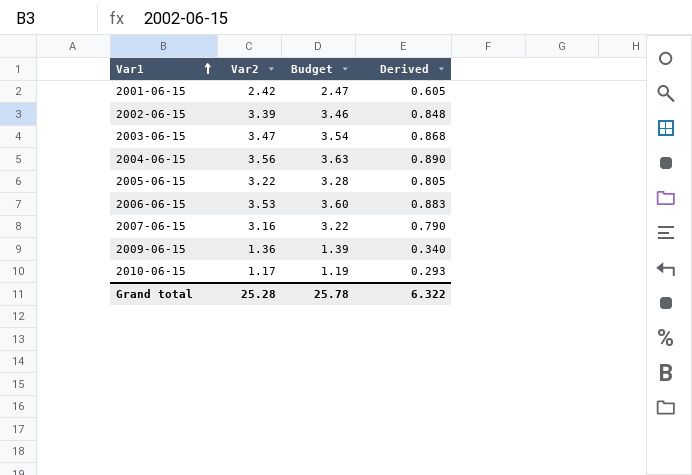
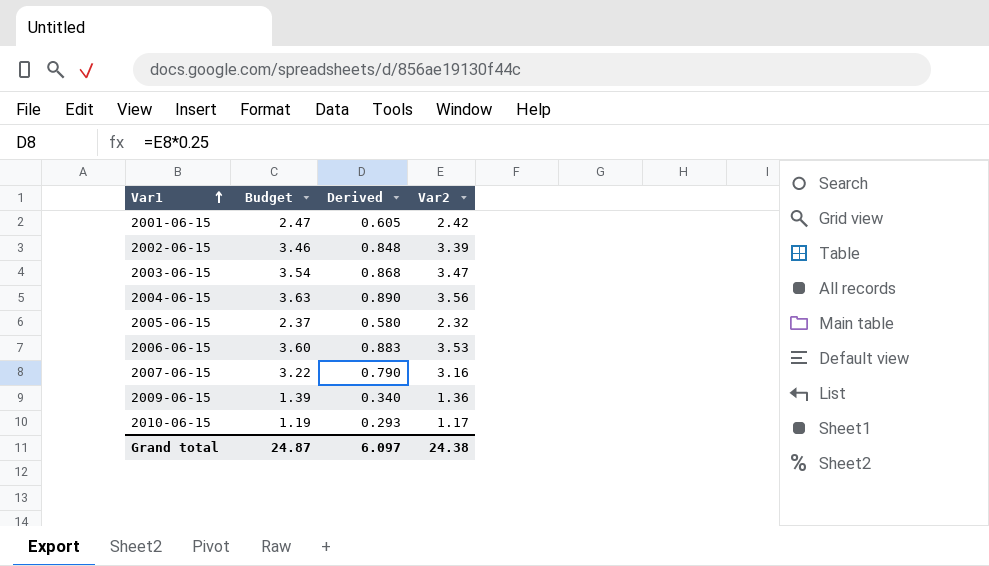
column Var2 | position: 2 -> 4
2005-06-15 | Budget: 3.28 -> 2.37
2005-06-15 | Derived: 0.805 -> 0.580
2005-06-15 | Var2: 3.22 -> 2.32
Grand total | Budget: 25.78 -> 24.87
Grand total | Derived: 6.322 -> 6.097
Grand total | Var2: 25.28 -> 24.38

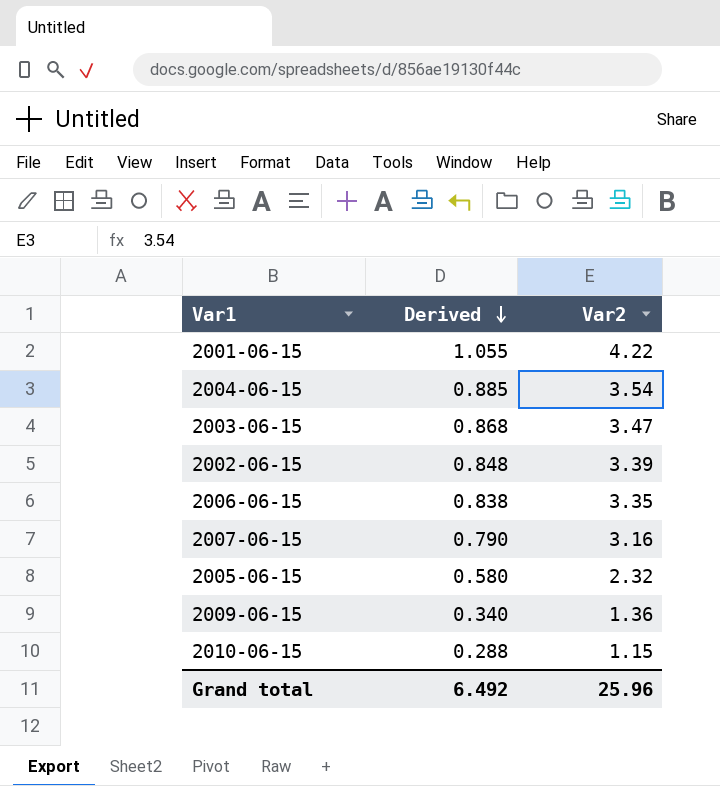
row order: Var1 ascending -> Derived descending
column Budget | formula: [Var2] * 1.02 -> none
2001-06-15 | Derived: 0.605 -> 1.055
2001-06-15 | Var2: 2.42 -> 4.22
2004-06-15 | Derived: 0.890 -> 0.885
2004-06-15 | Var2: 3.56 -> 3.54
2006-06-15 | Derived: 0.883 -> 0.838
2006-06-15 | Var2: 3.53 -> 3.35
2010-06-15 | Derived: 0.293 -> 0.288
2010-06-15 | Var2: 1.17 -> 1.15
Grand total | Derived: 6.097 -> 6.492
Grand total | Var2: 24.38 -> 25.96

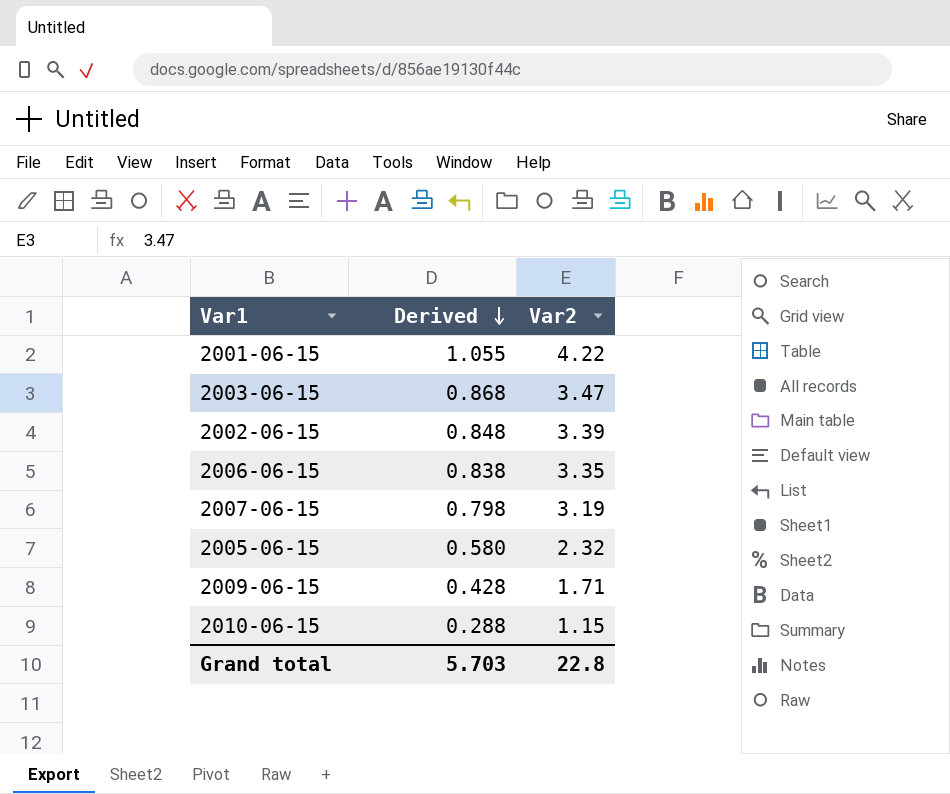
row 2004-06-15: 0.885 | 3.54 -> none
2007-06-15 | Derived: 0.790 -> 0.798
2007-06-15 | Var2: 3.16 -> 3.19
2009-06-15 | Derived: 0.340 -> 0.428
2009-06-15 | Var2: 1.36 -> 1.71
Grand total | Derived: 6.492 -> 5.703
Grand total | Var2: 25.96 -> 22.8

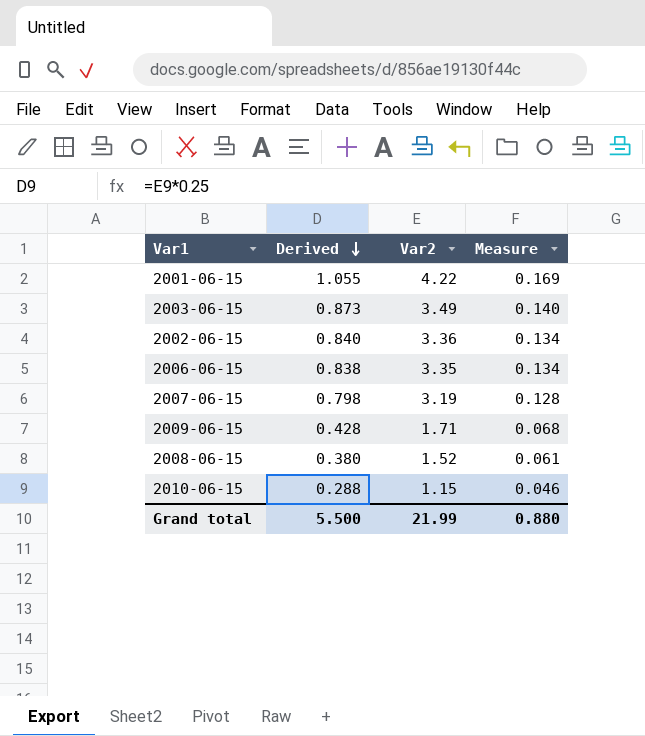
column Measure | formula: none -> [Var2] * 0.04
row 2005-06-15: 0.580 | 2.32 -> none
2003-06-15 | Derived: 0.868 -> 0.873
2003-06-15 | Var2: 3.47 -> 3.49
2002-06-15 | Derived: 0.848 -> 0.840
2002-06-15 | Var2: 3.39 -> 3.36
row 2008-06-15: none -> 0.380 | 1.52 | 0.061
Grand total | Derived: 5.703 -> 5.500
Grand total | Var2: 22.8 -> 21.99

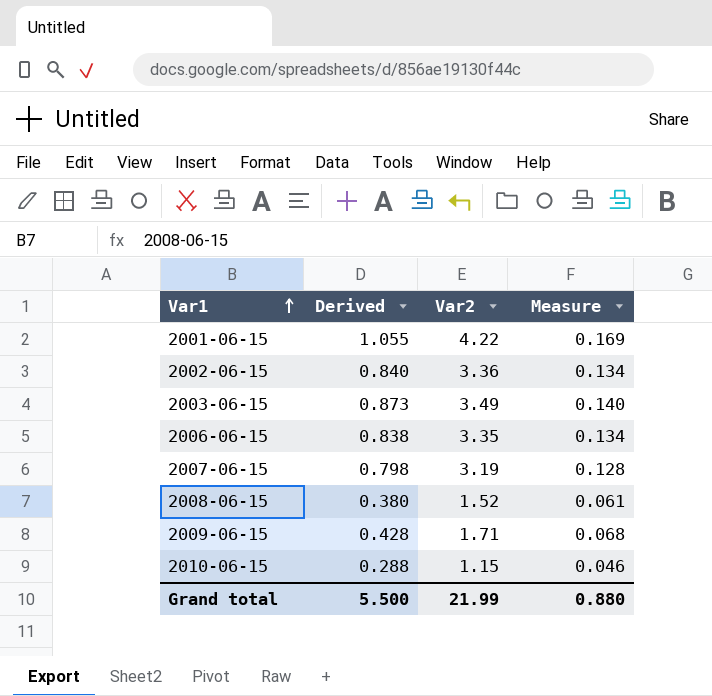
row order: Derived descending -> Var1 ascending

